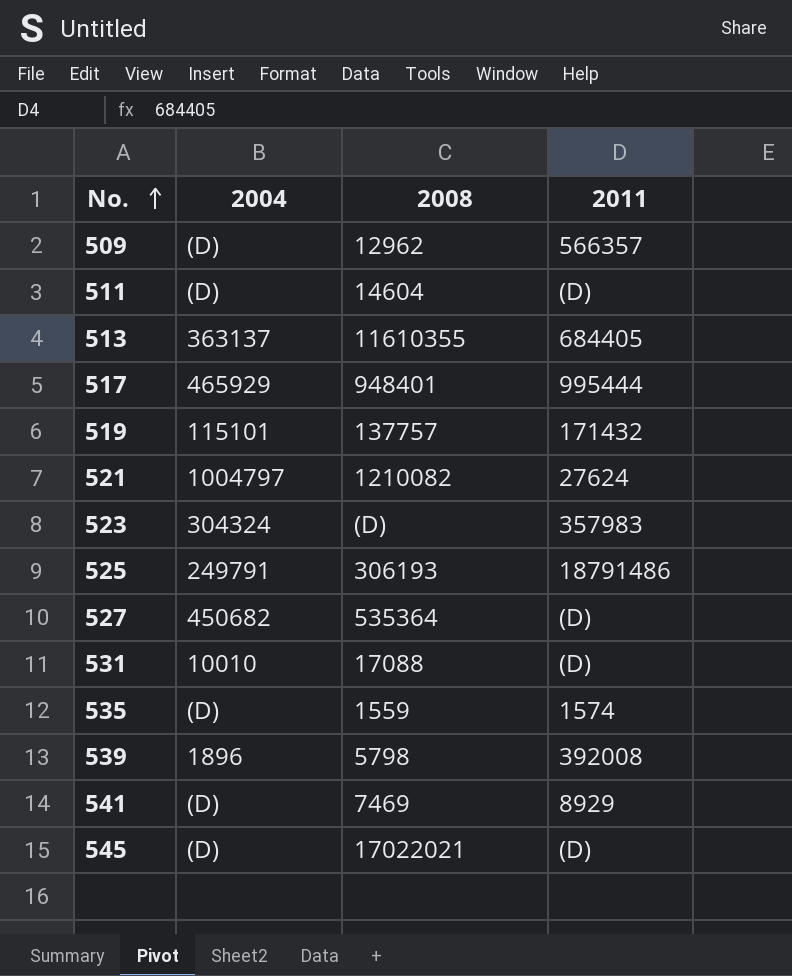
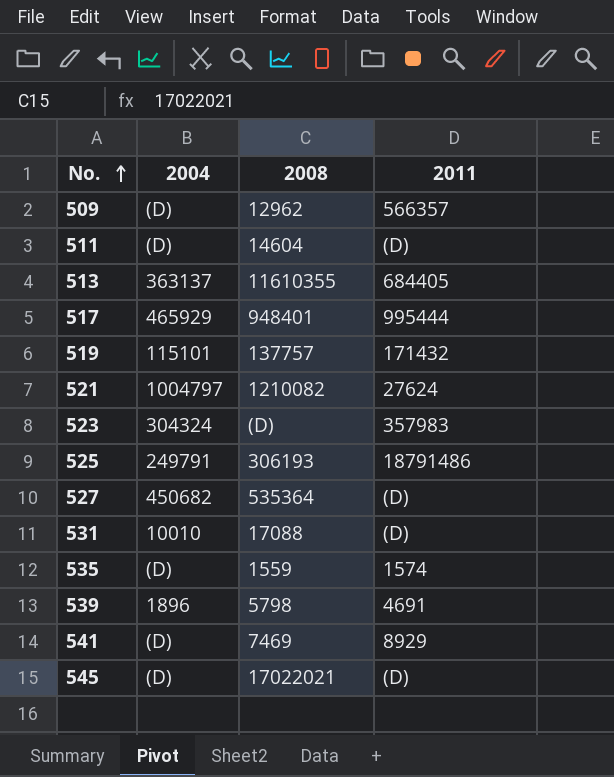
539 | 2011: 392008 -> 4691

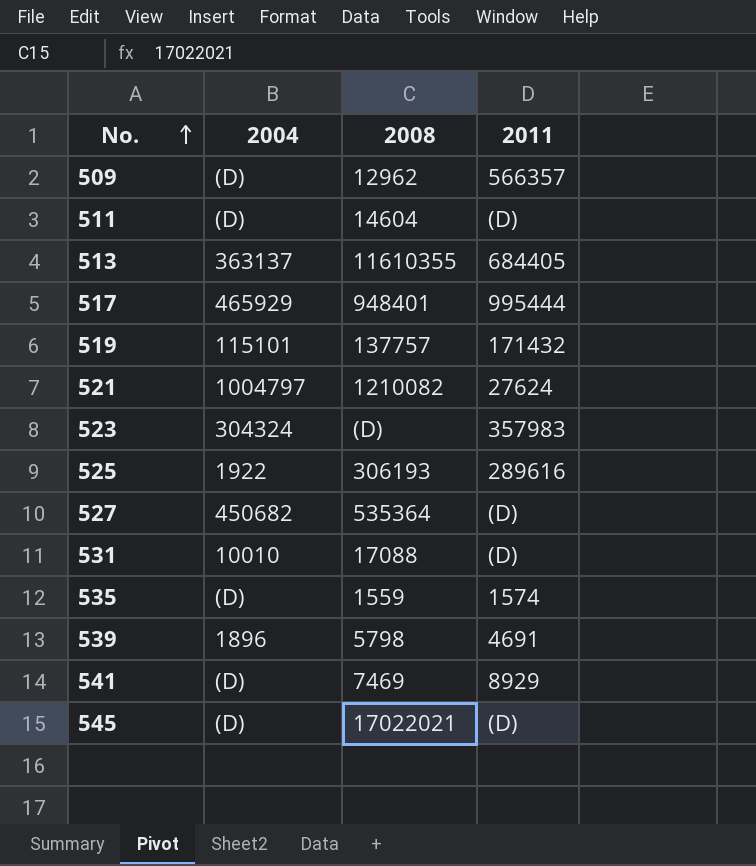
525 | 2004: 249791 -> 1922
525 | 2011: 18791486 -> 289616

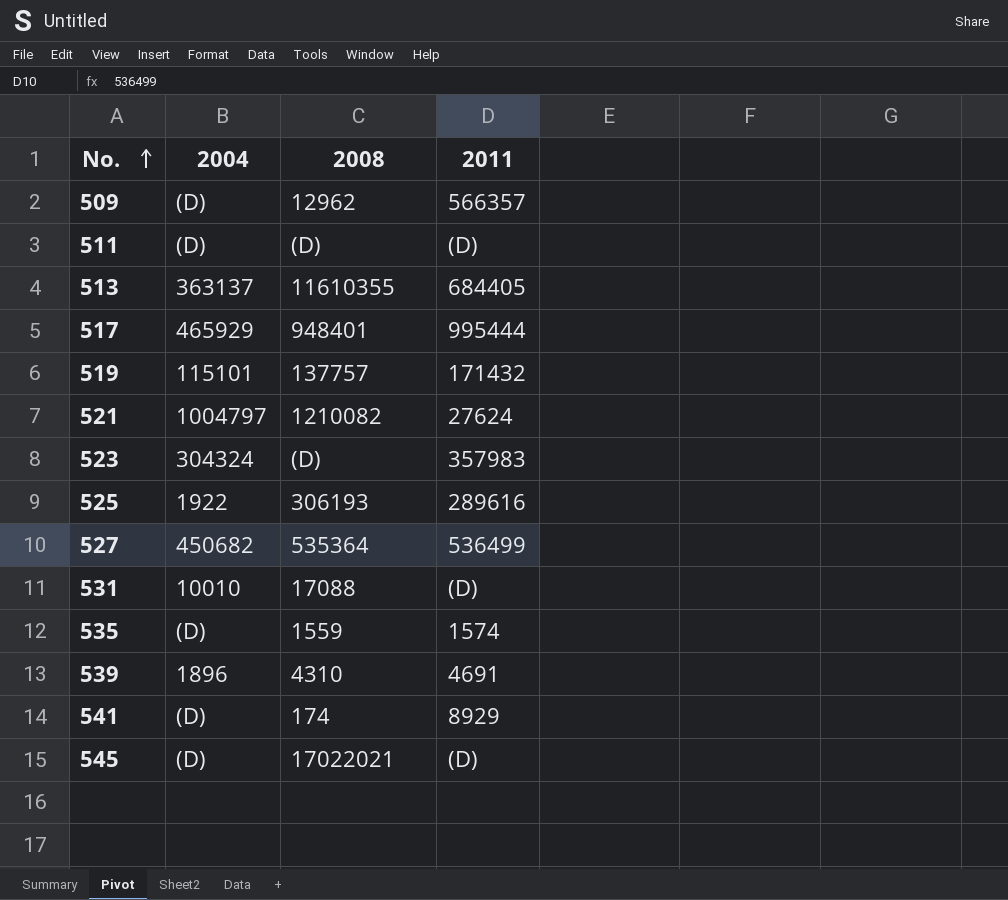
511 | 2008: 14604 -> (D)
527 | 2011: (D) -> 536499
539 | 2008: 5798 -> 4310
541 | 2008: 7469 -> 174

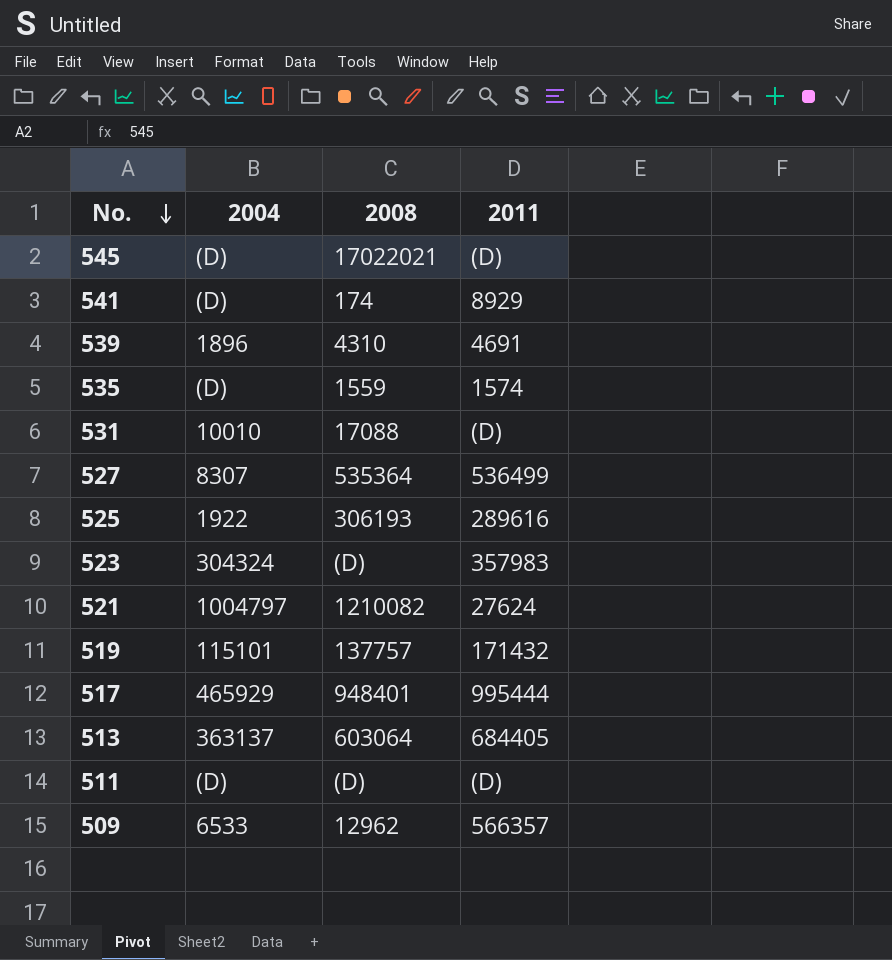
row order: No. ascending -> No. descending
527 | 2004: 450682 -> 8307
513 | 2008: 11610355 -> 603064
509 | 2004: (D) -> 6533

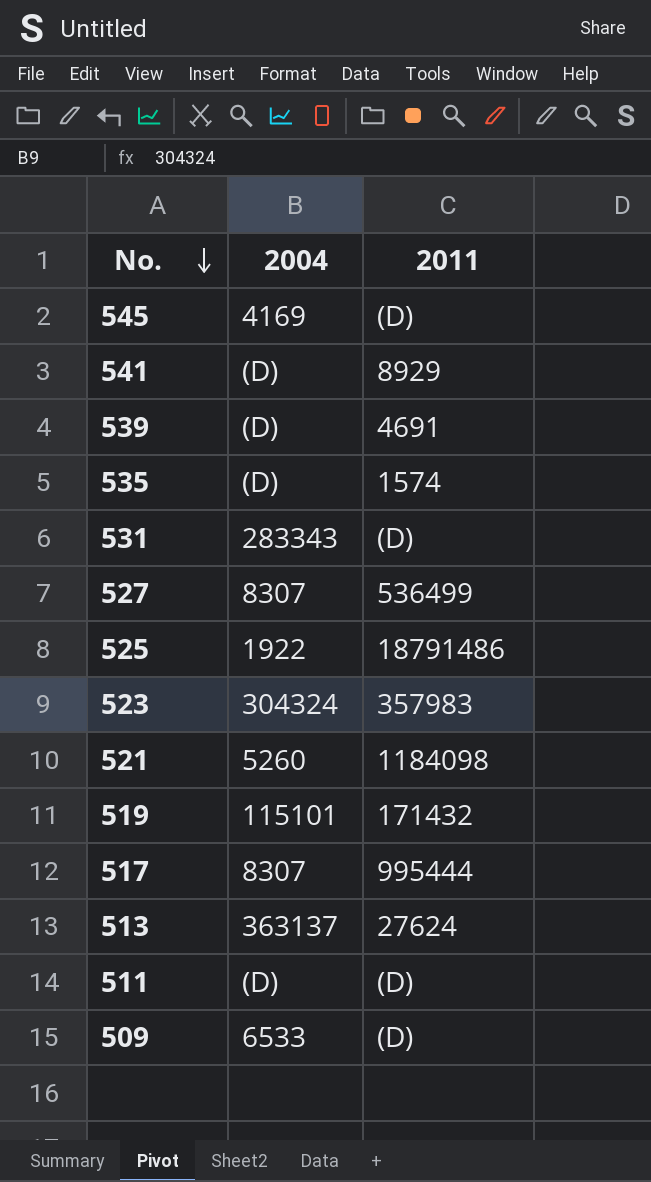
column 2008 | position: 3 -> none
545 | 2004: (D) -> 4169
539 | 2004: 1896 -> (D)
531 | 2004: 10010 -> 283343
525 | 2011: 289616 -> 18791486
521 | 2004: 1004797 -> 5260
521 | 2011: 27624 -> 1184098
517 | 2004: 465929 -> 8307
513 | 2011: 684405 -> 27624
509 | 2011: 566357 -> (D)

